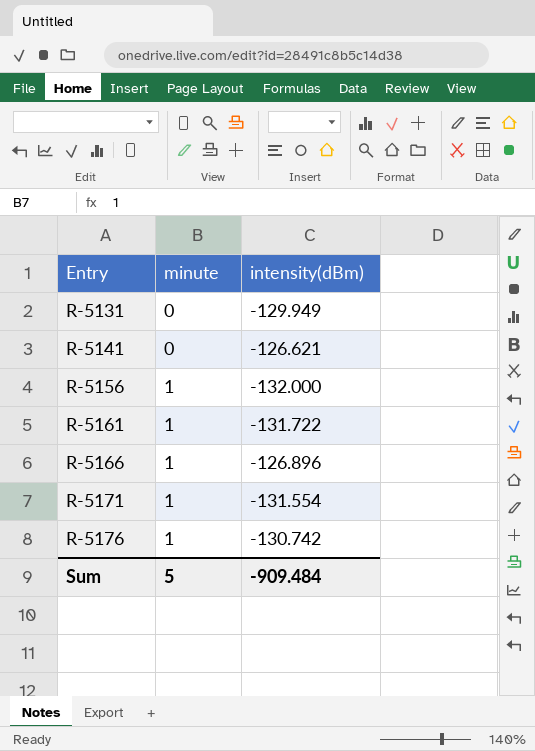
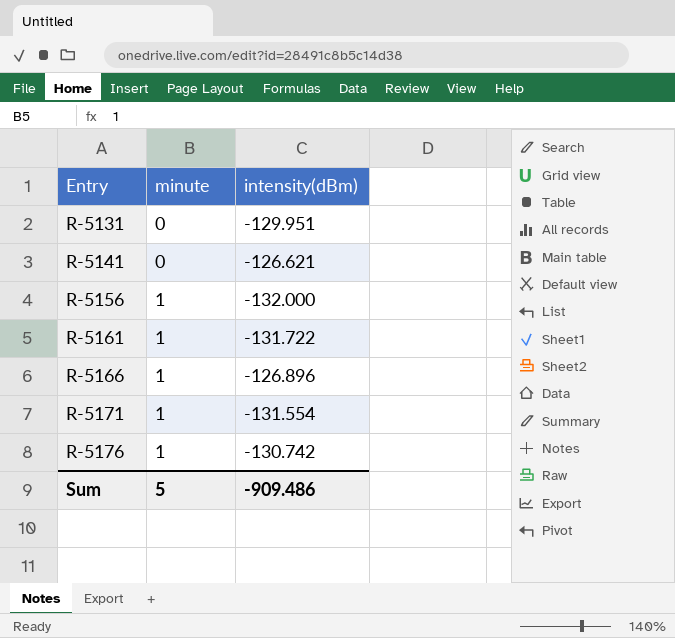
R-5131 | intensity(dBm): -129.949 -> -129.951
Sum | intensity(dBm): -909.484 -> -909.486

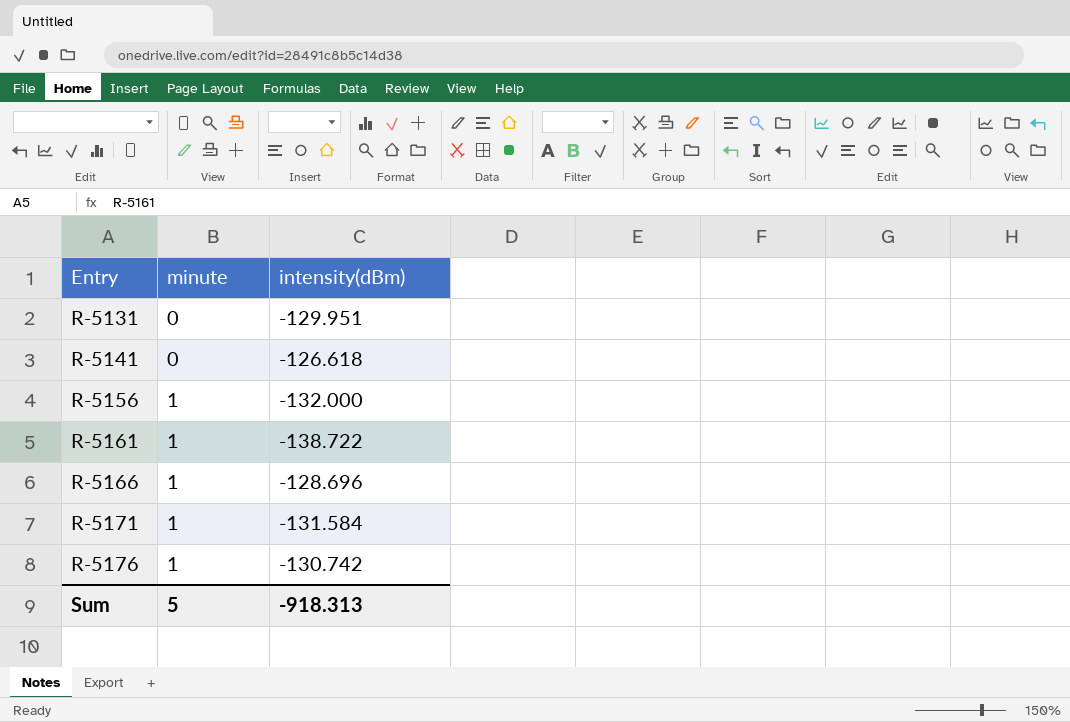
R-5141 | intensity(dBm): -126.621 -> -126.618
R-5161 | intensity(dBm): -131.722 -> -138.722
R-5166 | intensity(dBm): -126.896 -> -128.696
R-5171 | intensity(dBm): -131.554 -> -131.584
Sum | intensity(dBm): -909.486 -> -918.313

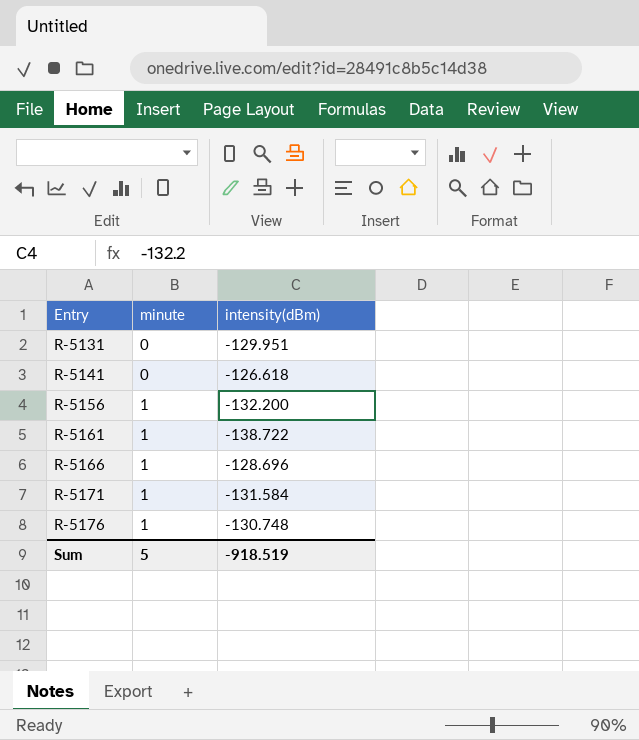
R-5156 | intensity(dBm): -132.000 -> -132.200
R-5176 | intensity(dBm): -130.742 -> -130.748
Sum | intensity(dBm): -918.313 -> -918.519

